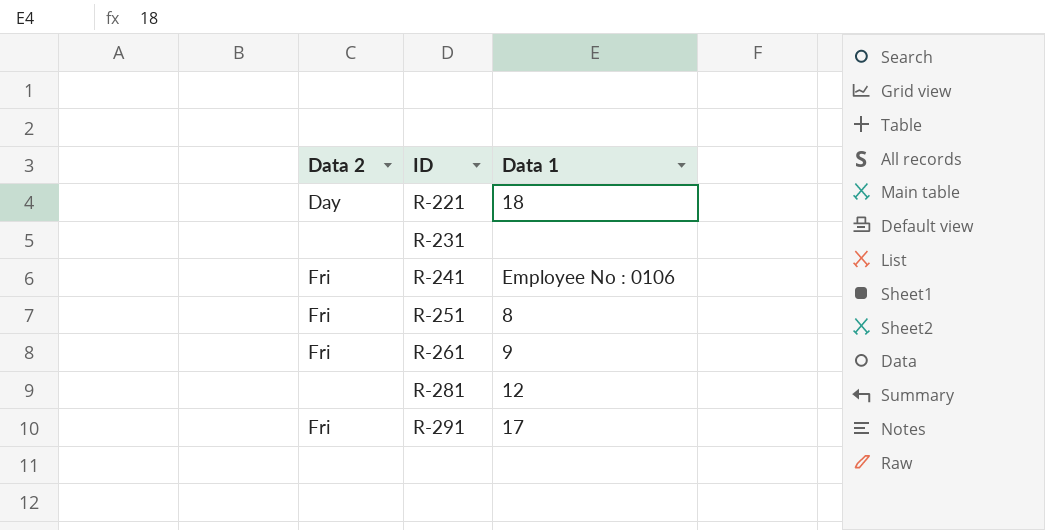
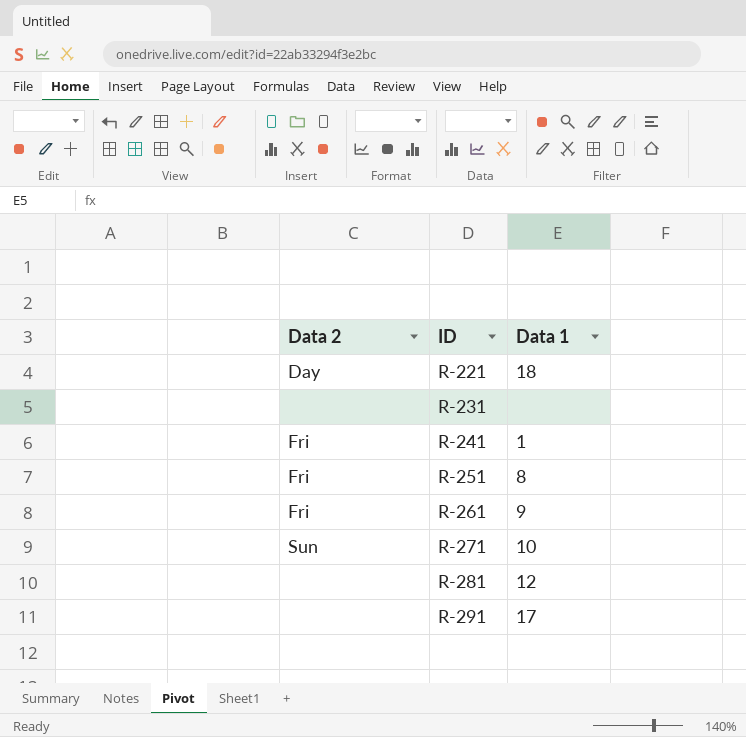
R-241 | Data 1: Employee No : 0106 -> 1
row R-271: none -> Sun | 10
R-291 | Data 2: Fri -> none

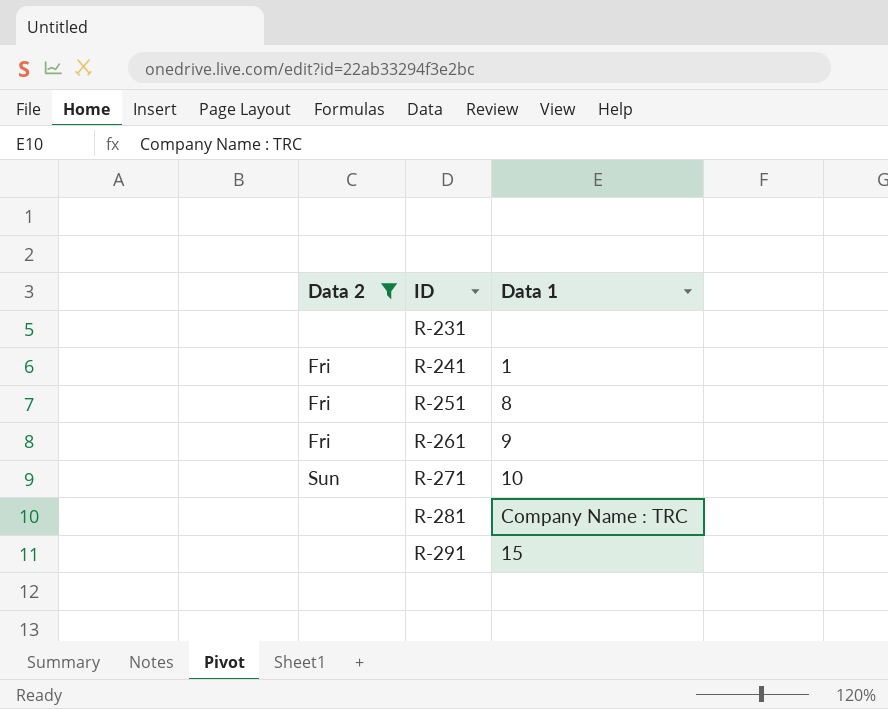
filter: none -> Data 2 != Day
R-281 | Data 1: 12 -> Company Name : TRC
R-291 | Data 1: 17 -> 15

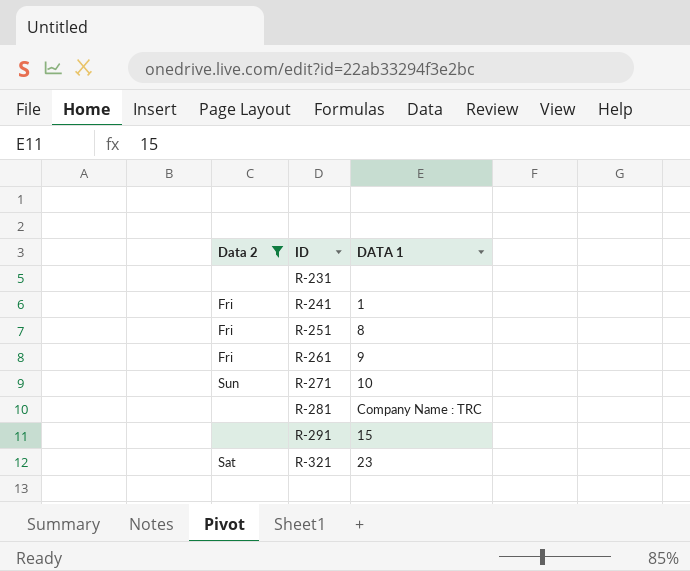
column name: Data 1 -> DATA 1
row R-321: none -> Sat | 23

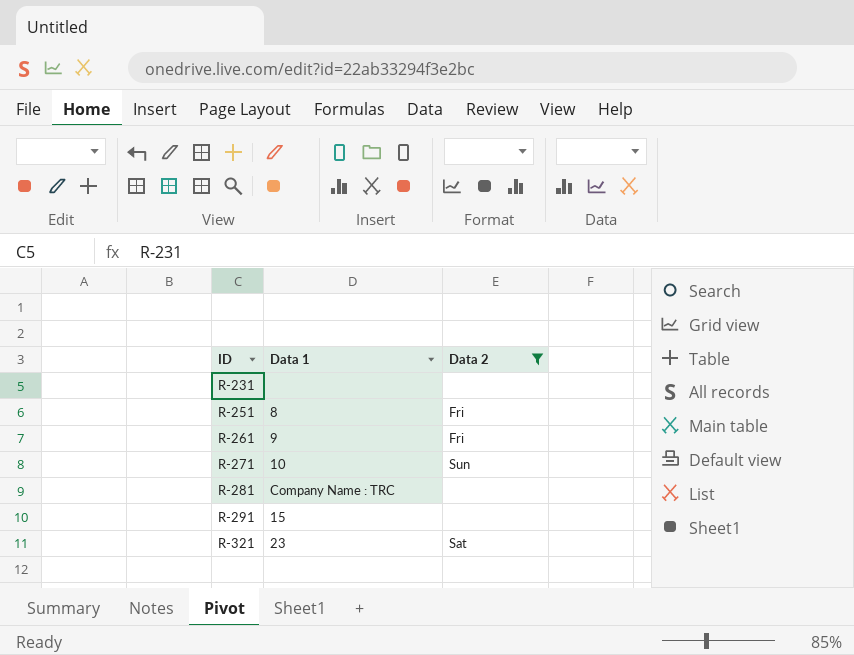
column name: DATA 1 -> Data 1
column Data 2 | position: 1 -> 3
row R-241: Fri | 1 -> none

